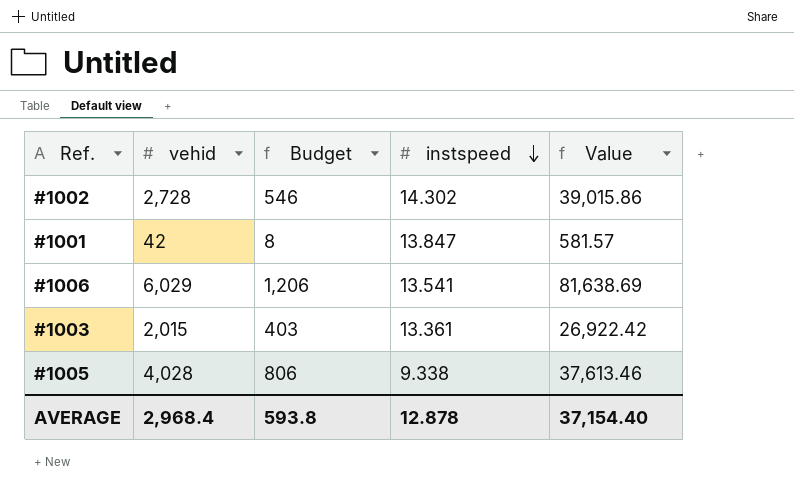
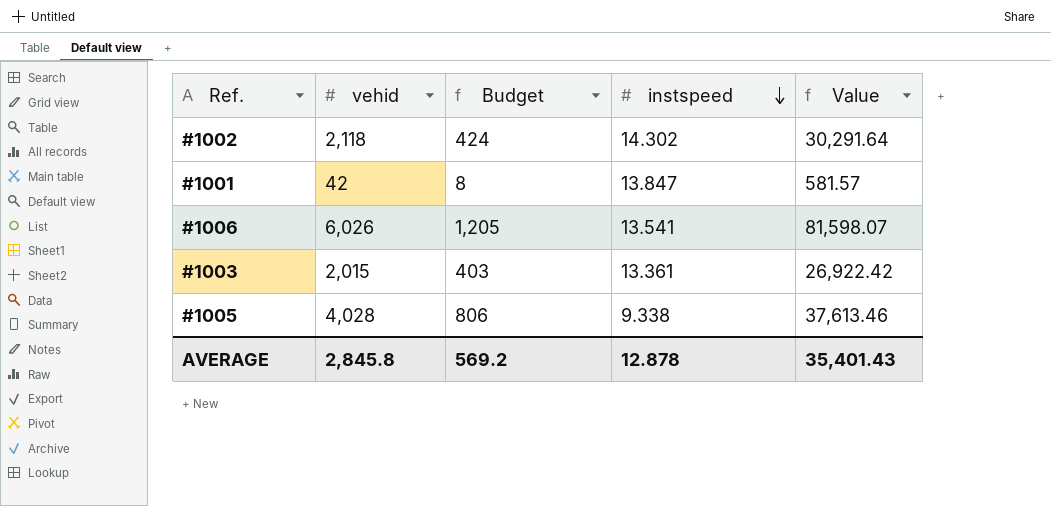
#1002 | vehid: 2,728 -> 2,118
#1002 | Budget: 546 -> 424
#1002 | Value: 39,015.86 -> 30,291.64
#1006 | vehid: 6,029 -> 6,026
#1006 | Budget: 1,206 -> 1,205
#1006 | Value: 81,638.69 -> 81,598.07
AVERAGE | vehid: 2,968.4 -> 2,845.8
AVERAGE | Budget: 593.8 -> 569.2
AVERAGE | Value: 37,154.40 -> 35,401.43

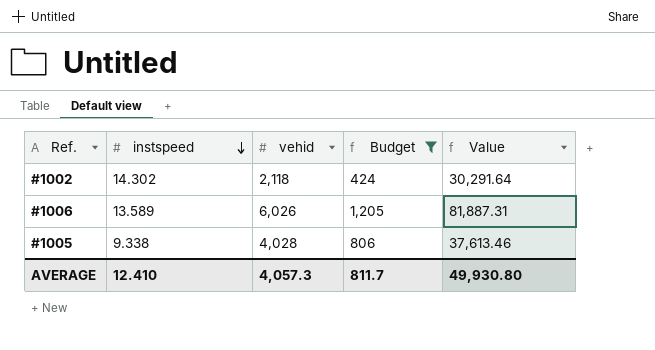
filter: none -> Budget >= 424
column instspeed | position: 4 -> 2
#1006 | instspeed: 13.541 -> 13.589
#1006 | Value: 81,598.07 -> 81,887.31
AVERAGE | instspeed: 12.878 -> 12.410
AVERAGE | vehid: 2,845.8 -> 4,057.3
AVERAGE | Budget: 569.2 -> 811.7
AVERAGE | Value: 35,401.43 -> 49,930.80

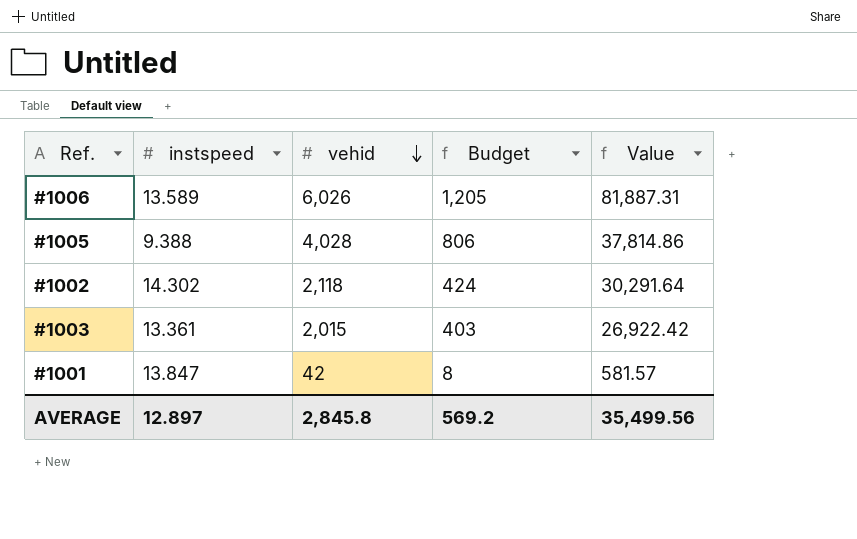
filter: Budget >= 424 -> none
row order: instspeed descending -> vehid descending
#1005 | instspeed: 9.338 -> 9.388
#1005 | Value: 37,613.46 -> 37,814.86
AVERAGE | instspeed: 12.410 -> 12.897
AVERAGE | vehid: 4,057.3 -> 2,845.8
AVERAGE | Budget: 811.7 -> 569.2
AVERAGE | Value: 49,930.80 -> 35,499.56

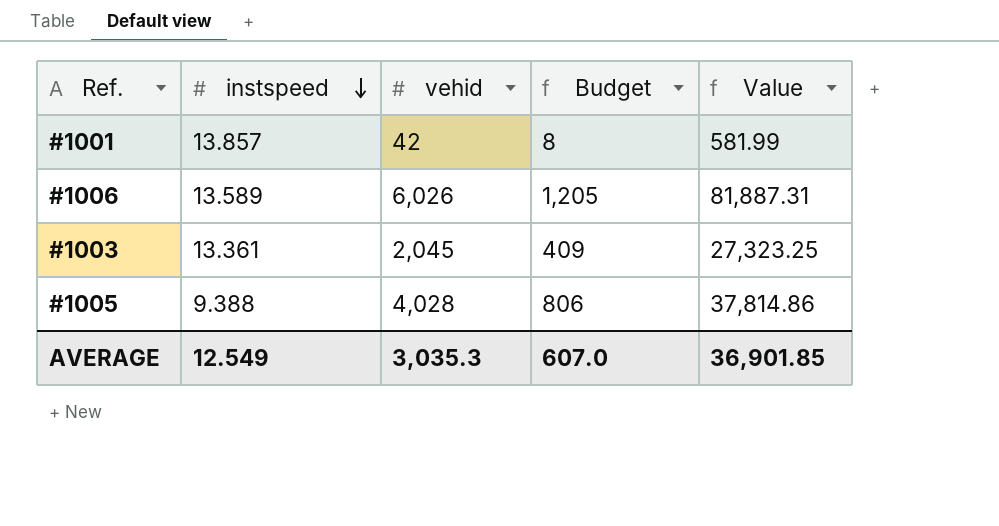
row order: vehid descending -> instspeed descending
row #1002: 14.302 | 2,118 | 424 | 30,291.64 -> none
#1001 | instspeed: 13.847 -> 13.857
#1001 | Value: 581.57 -> 581.99
#1003 | vehid: 2,015 -> 2,045
#1003 | Budget: 403 -> 409
#1003 | Value: 26,922.42 -> 27,323.25
AVERAGE | instspeed: 12.897 -> 12.549
AVERAGE | vehid: 2,845.8 -> 3,035.3
AVERAGE | Budget: 569.2 -> 607.0
AVERAGE | Value: 35,499.56 -> 36,901.85

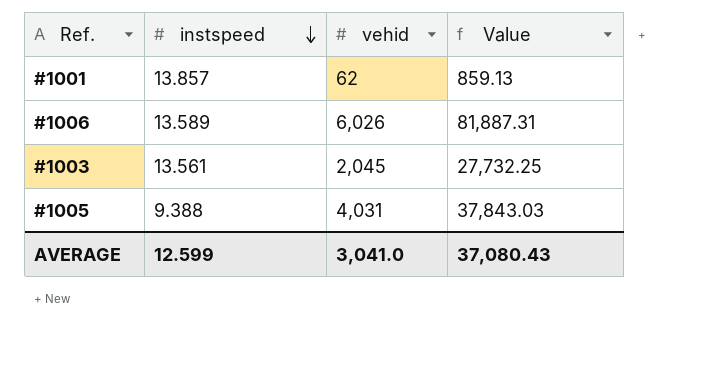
column Budget | formula: [vehid] * 0.2 -> none
#1001 | vehid: 42 -> 62
#1001 | Value: 581.99 -> 859.13
#1003 | instspeed: 13.361 -> 13.561
#1003 | Value: 27,323.25 -> 27,732.25
#1005 | vehid: 4,028 -> 4,031
#1005 | Value: 37,814.86 -> 37,843.03
AVERAGE | instspeed: 12.549 -> 12.599
AVERAGE | vehid: 3,035.3 -> 3,041.0
AVERAGE | Value: 36,901.85 -> 37,080.43

